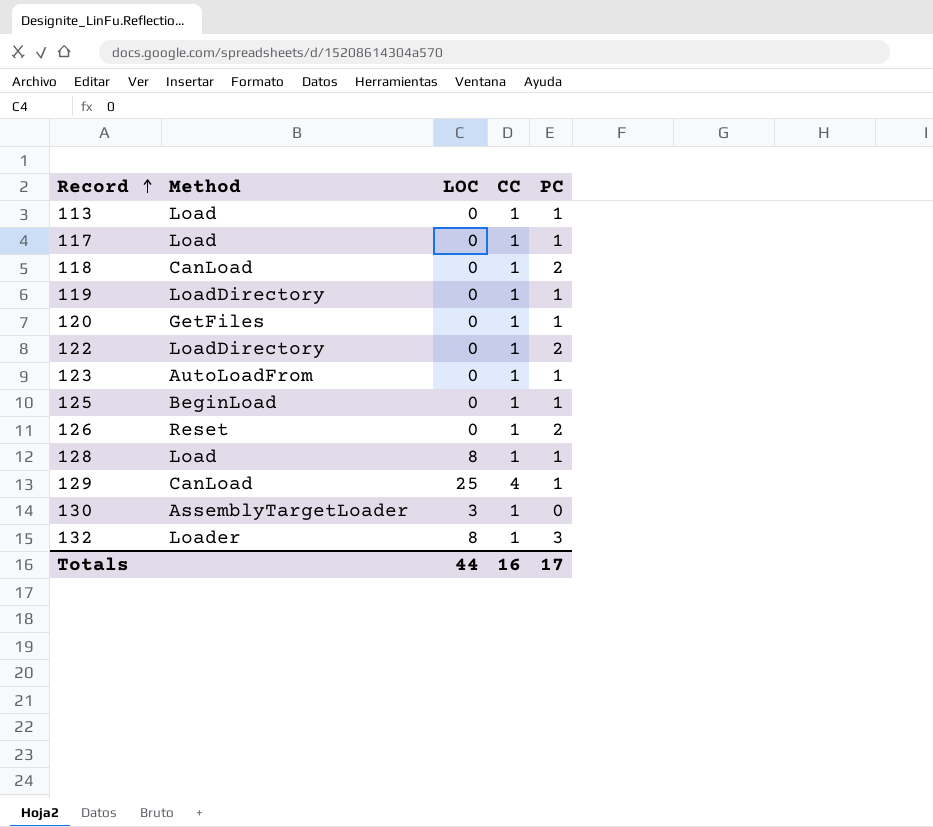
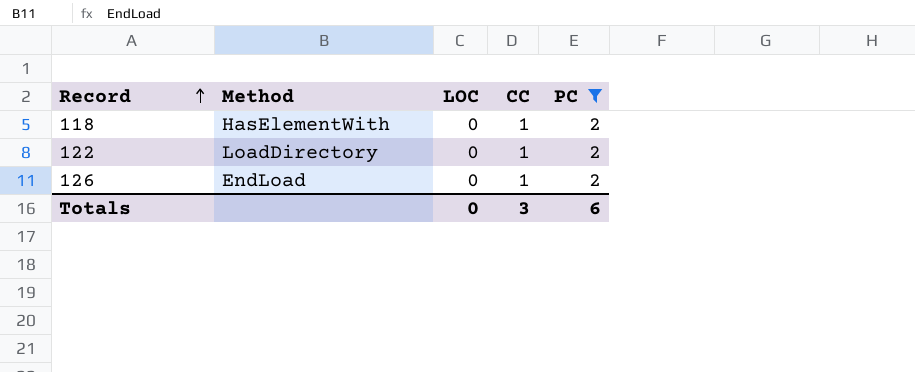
filter: none -> PC = 2
118 | Method: CanLoad -> HasElementWith
126 | Method: Reset -> EndLoad
Totals | LOC: 44 -> 0
Totals | CC: 16 -> 3
Totals | PC: 17 -> 6

